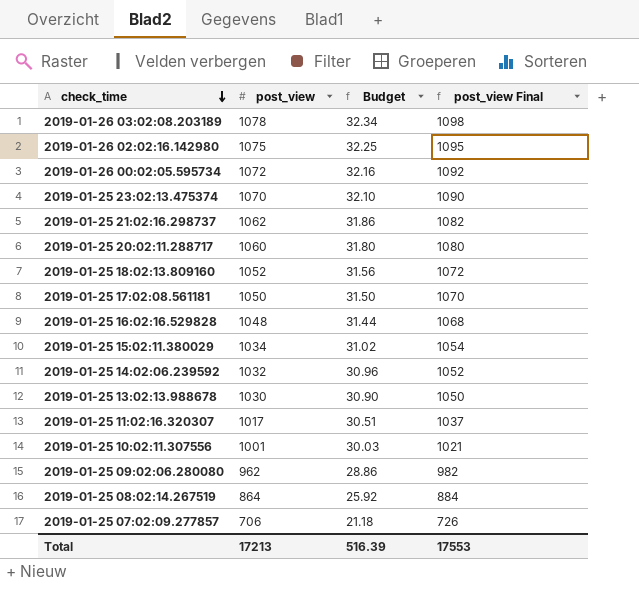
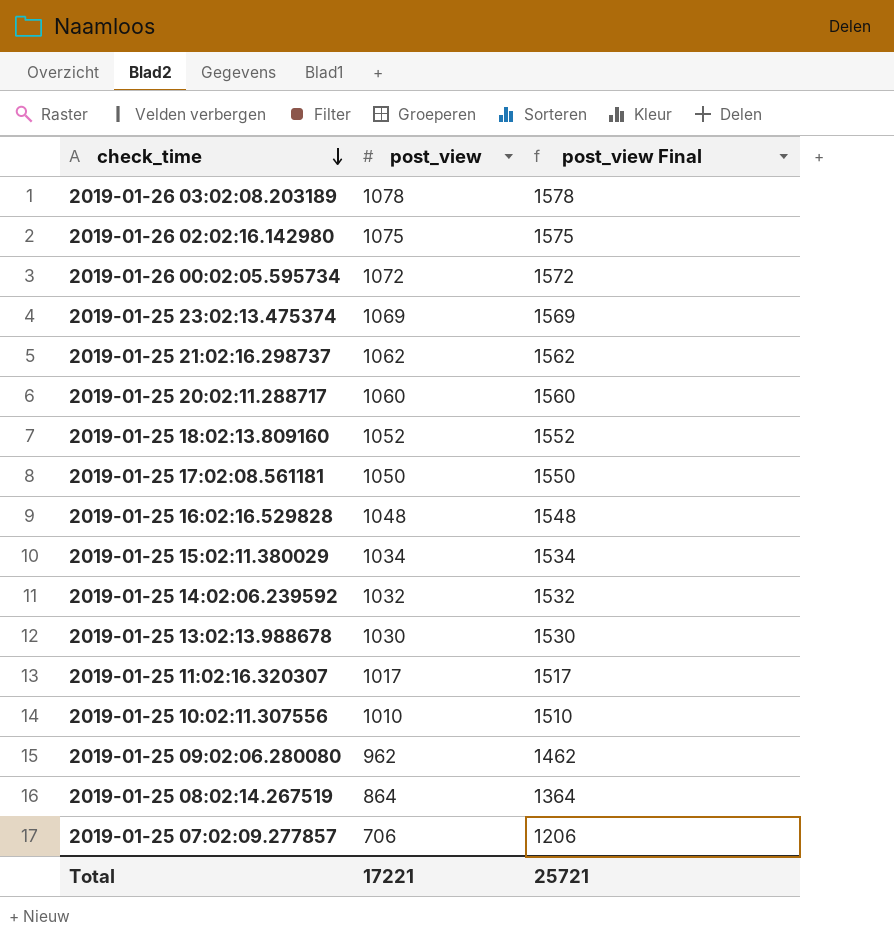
column Budget | formula: [post_view] * 0.03 -> none
column post_view Final | formula: [post_view] + 20 -> [post_view] + 500
2019-01-25 23:02:13.475374 | post_view: 1070 -> 1069
2019-01-25 10:02:11.307556 | post_view: 1001 -> 1010
Total | post_view: 17213 -> 17221
Total | post_view Final: 17553 -> 25721

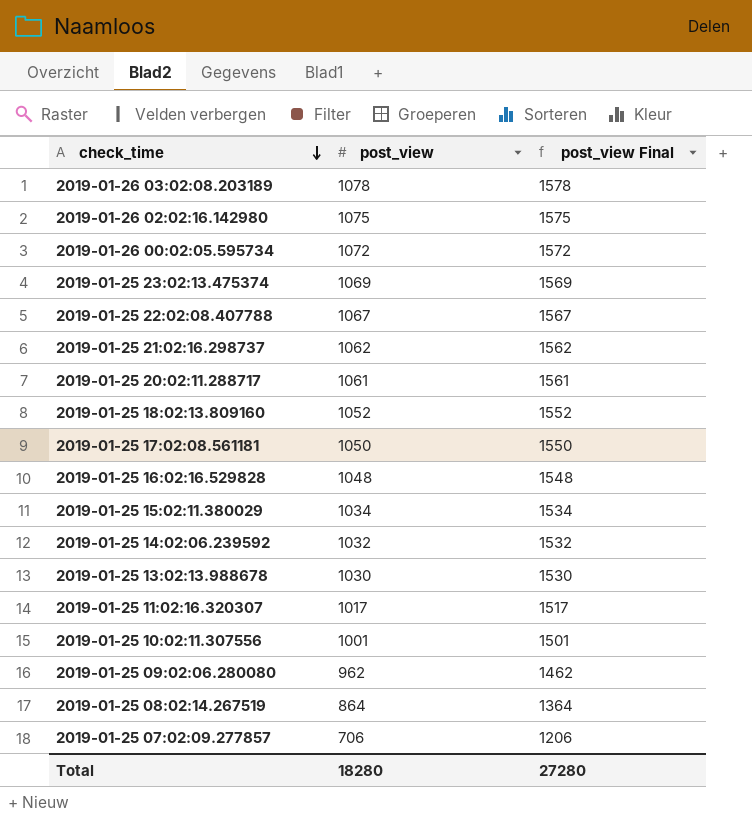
row 2019-01-25 22:02:08.407788: none -> 1067 | 1567
2019-01-25 20:02:11.288717 | post_view: 1060 -> 1061
2019-01-25 20:02:11.288717 | post_view Final: 1560 -> 1561
2019-01-25 10:02:11.307556 | post_view: 1010 -> 1001
2019-01-25 10:02:11.307556 | post_view Final: 1510 -> 1501
Total | post_view: 17221 -> 18280
Total | post_view Final: 25721 -> 27280

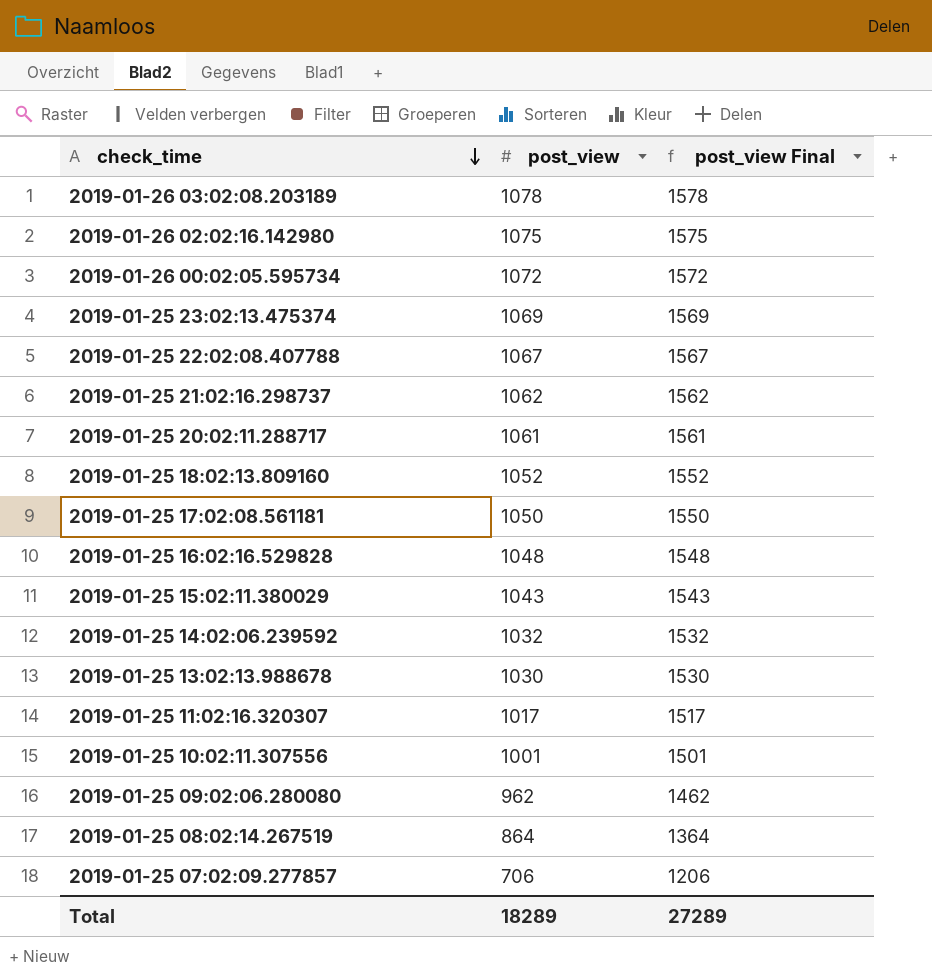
2019-01-25 15:02:11.380029 | post_view: 1034 -> 1043
2019-01-25 15:02:11.380029 | post_view Final: 1534 -> 1543
Total | post_view: 18280 -> 18289
Total | post_view Final: 27280 -> 27289

